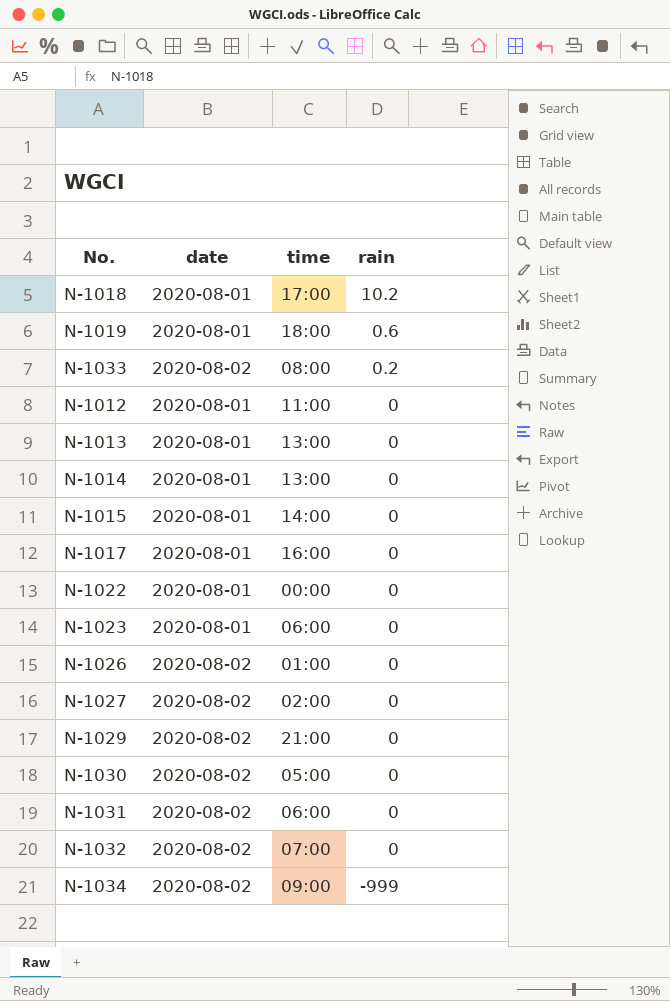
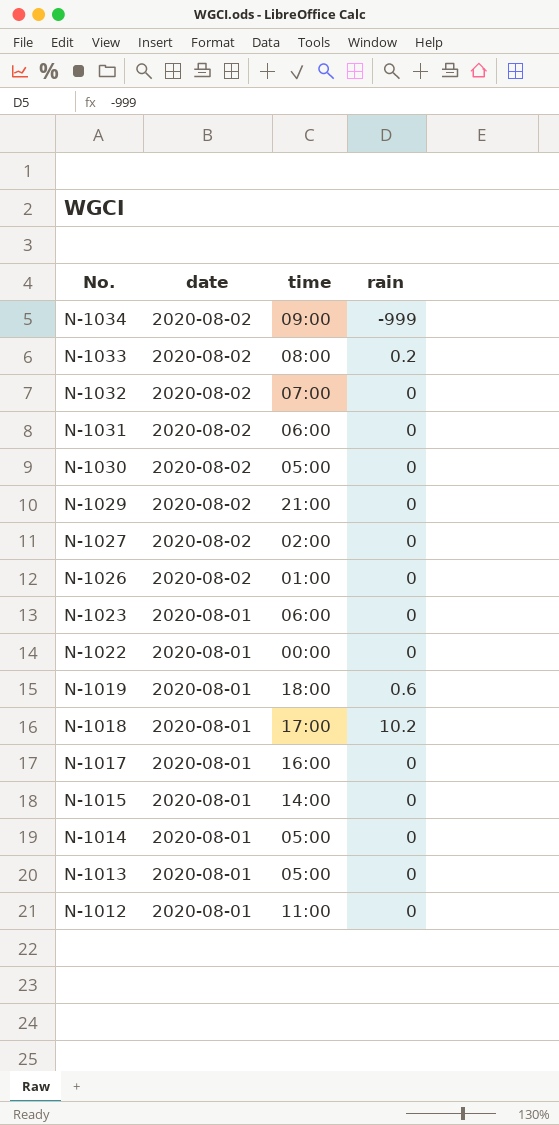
row order: rain descending -> No. descending
N-1014 | time: 13:00 -> 05:00
N-1013 | time: 13:00 -> 05:00

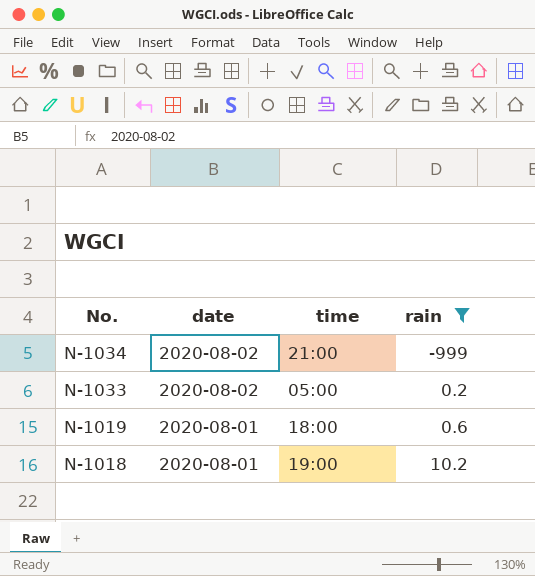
filter: none -> rain != 0
N-1034 | time: 09:00 -> 21:00
N-1033 | time: 08:00 -> 05:00
N-1018 | time: 17:00 -> 19:00

